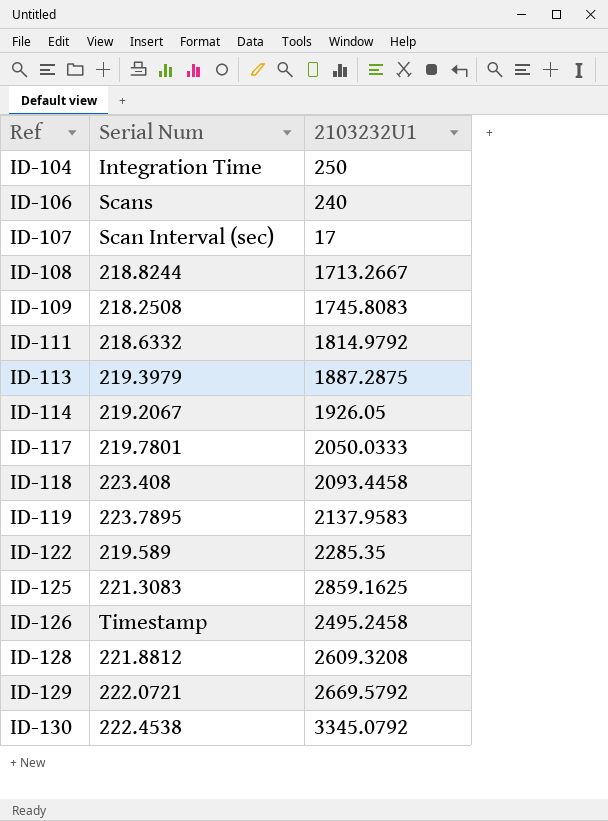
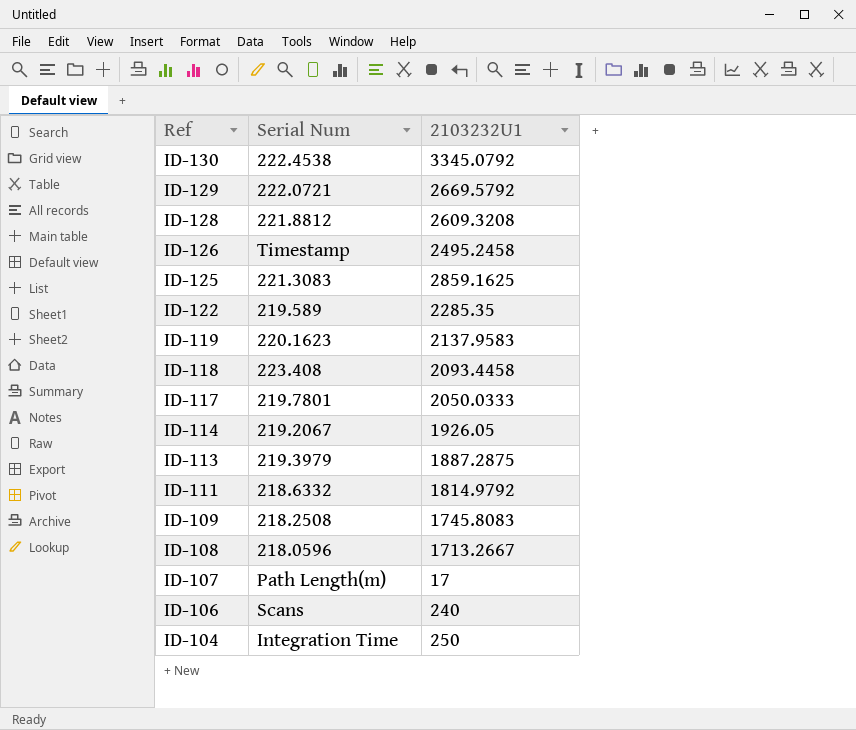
row order: Ref ascending -> Ref descending
ID-119 | Serial Num: 223.7895 -> 220.1623
ID-108 | Serial Num: 218.8244 -> 218.0596
ID-107 | Serial Num: Scan Interval (sec) -> Path Length(m)

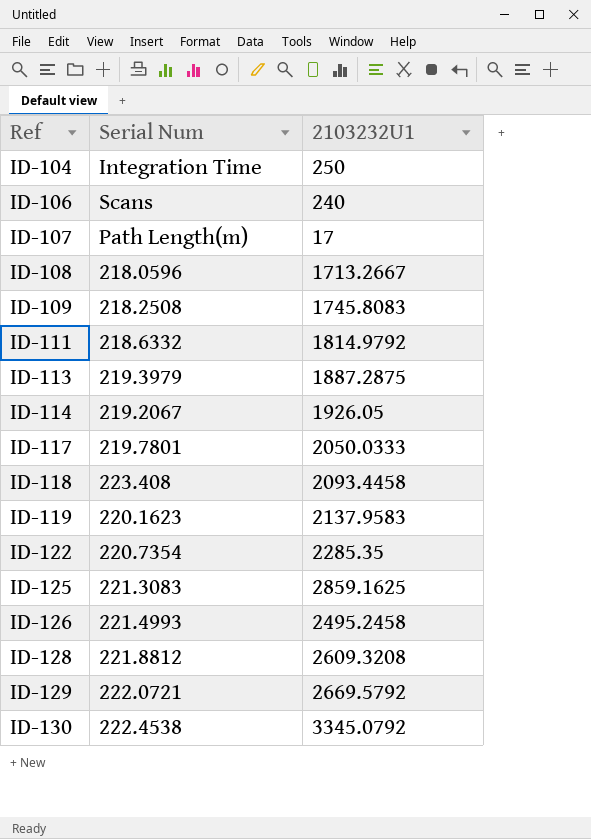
row order: Ref descending -> Ref ascending
ID-122 | Serial Num: 219.589 -> 220.7354
ID-126 | Serial Num: Timestamp -> 221.4993

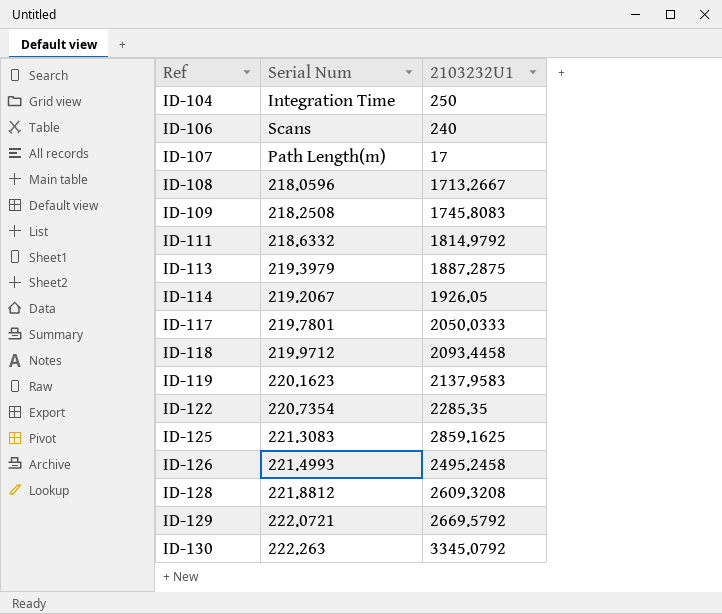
ID-118 | Serial Num: 223.408 -> 219.9712
ID-130 | Serial Num: 222.4538 -> 222.263

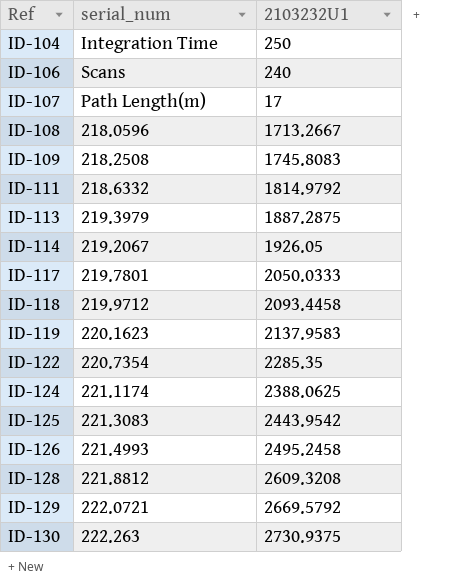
column name: Serial Num -> serial_num
row ID-124: none -> 221.1174 | 2388.0625
ID-125 | 2103232U1: 2859.1625 -> 2443.9542
ID-130 | 2103232U1: 3345.0792 -> 2730.9375

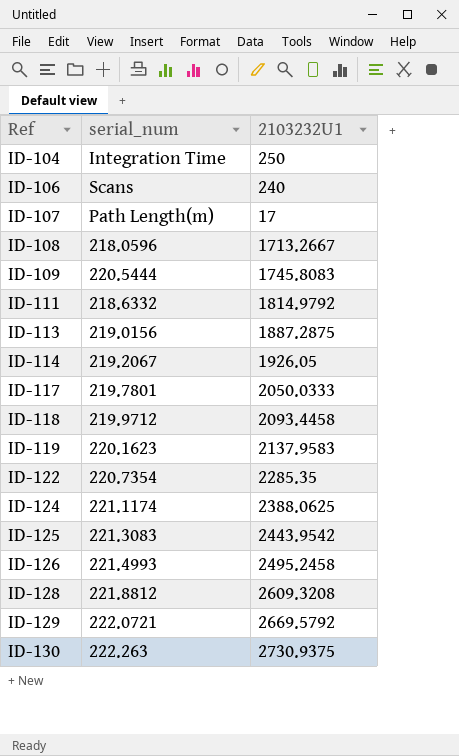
ID-109 | serial_num: 218.2508 -> 220.5444
ID-113 | serial_num: 219.3979 -> 219.0156

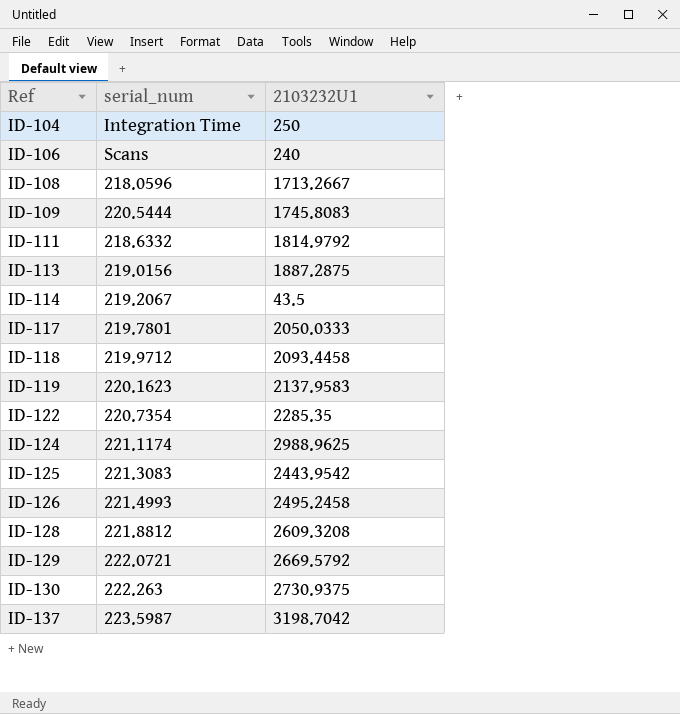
row ID-107: Path Length(m) | 17 -> none
ID-114 | 2103232U1: 1926.05 -> 43.5
ID-124 | 2103232U1: 2388.0625 -> 2988.9625
row ID-137: none -> 223.5987 | 3198.7042

